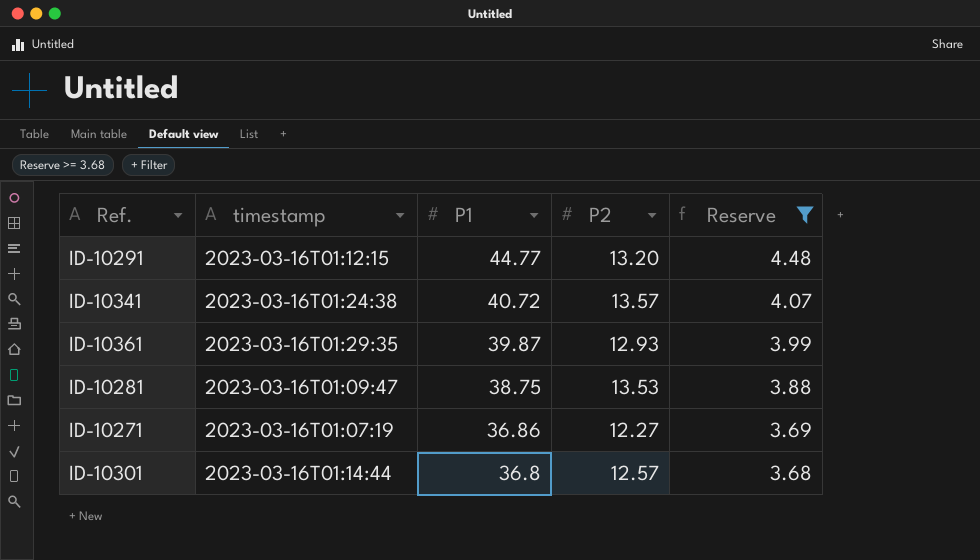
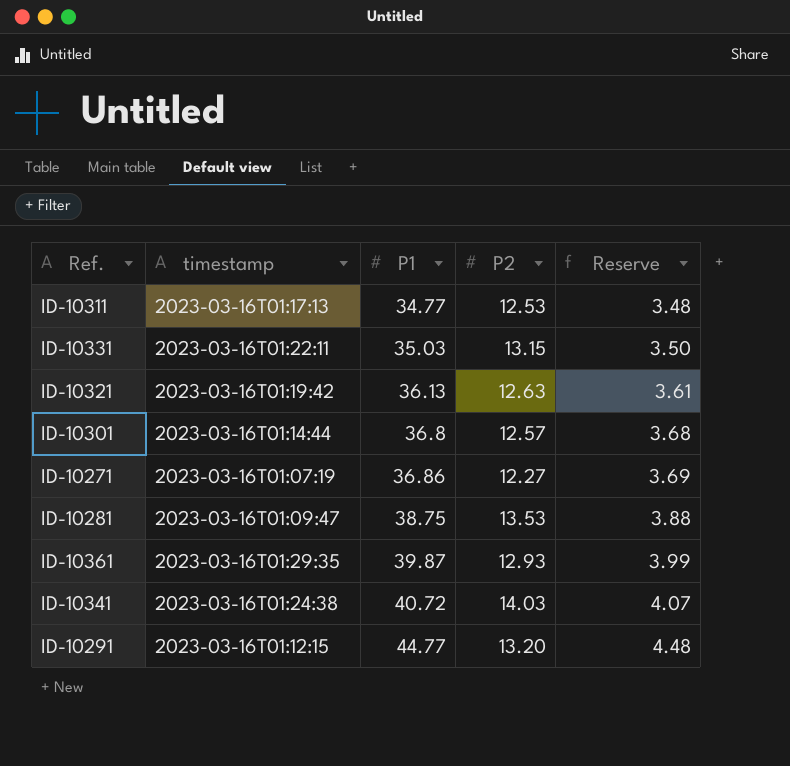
filter: Reserve >= 3.68 -> none
row order: P1 descending -> P1 ascending
ID-10341 | P2: 13.57 -> 14.03

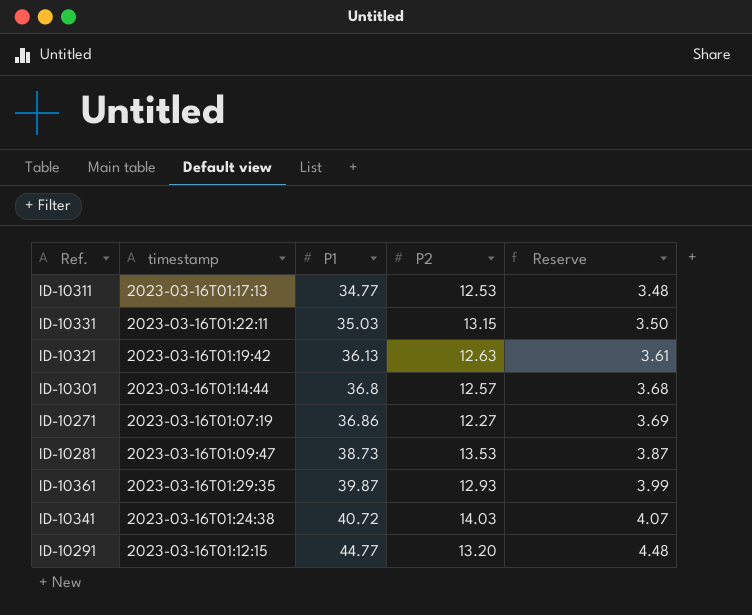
ID-10281 | P1: 38.75 -> 38.73
ID-10281 | Reserve: 3.88 -> 3.87

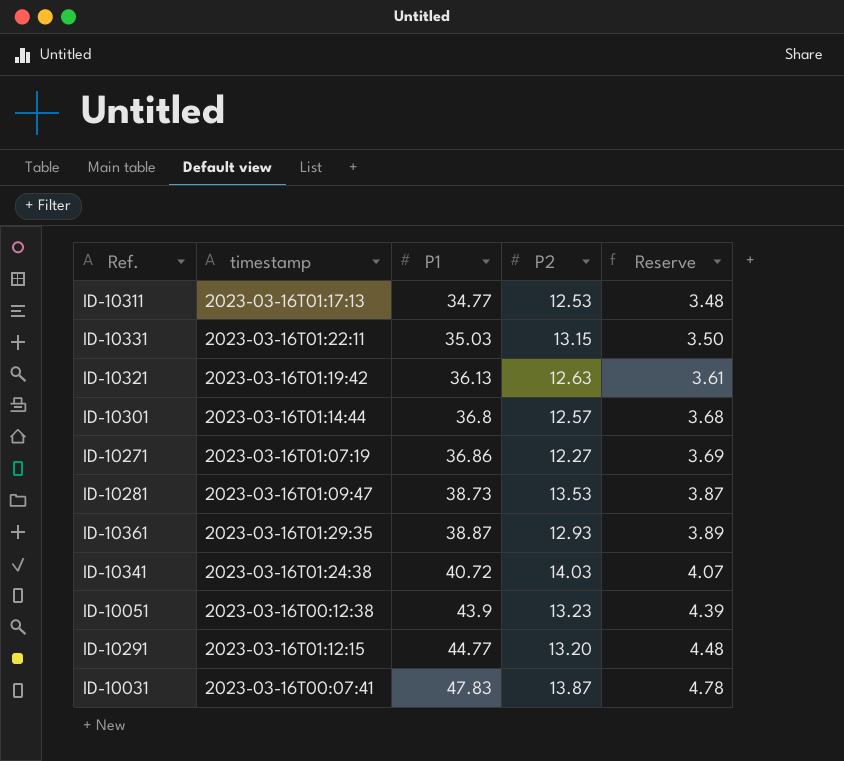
ID-10361 | P1: 39.87 -> 38.87
ID-10361 | Reserve: 3.99 -> 3.89
row ID-10051: none -> 2023-03-16T00:12:38 | 43.9 | 13.23 | 4.39
row ID-10031: none -> 2023-03-16T00:07:41 | 47.83 | 13.87 | 4.78

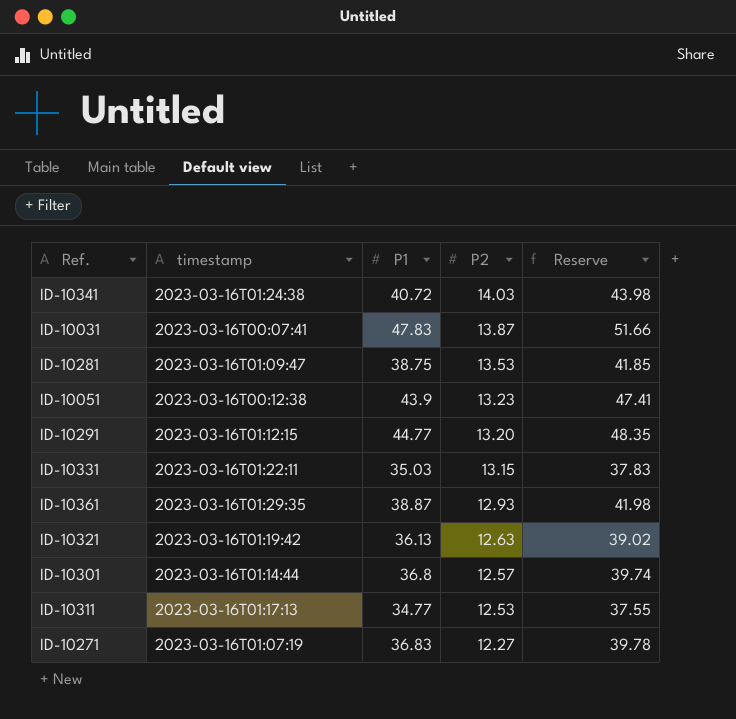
row order: P1 ascending -> P2 descending
column Reserve | formula: [P1] * 0.1 -> [P1] * 1.08
ID-10281 | P1: 38.73 -> 38.75
ID-10271 | P1: 36.86 -> 36.83

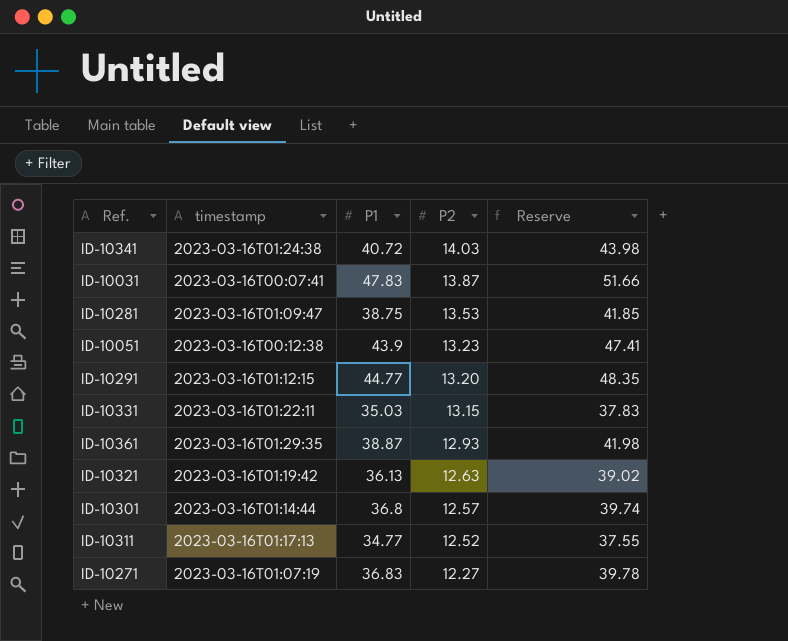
ID-10311 | P2: 12.53 -> 12.52

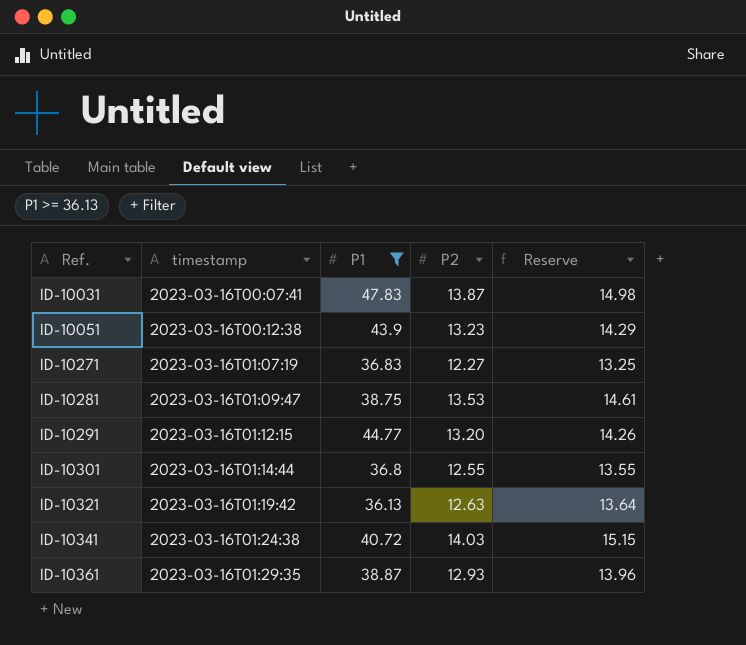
filter: none -> P1 >= 36.13
row order: P2 descending -> Ref. ascending
column Reserve | formula: [P1] * 1.08 -> [P2] * 1.08
ID-10301 | P2: 12.57 -> 12.55

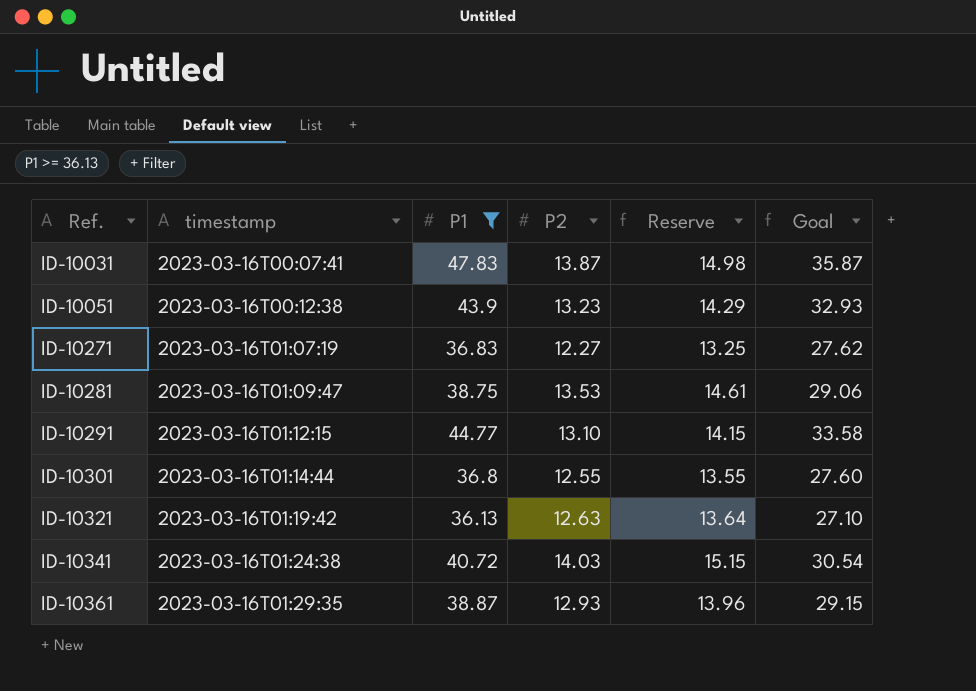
column Goal | formula: none -> [P1] * 0.75
ID-10291 | P2: 13.20 -> 13.10
ID-10291 | Reserve: 14.26 -> 14.15

